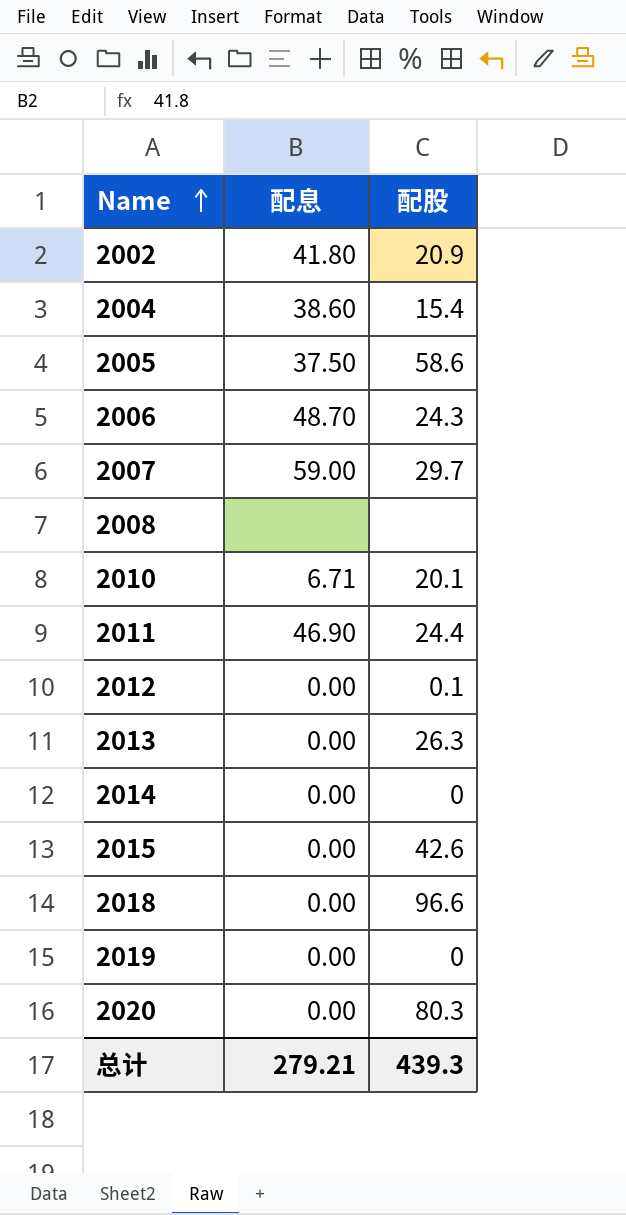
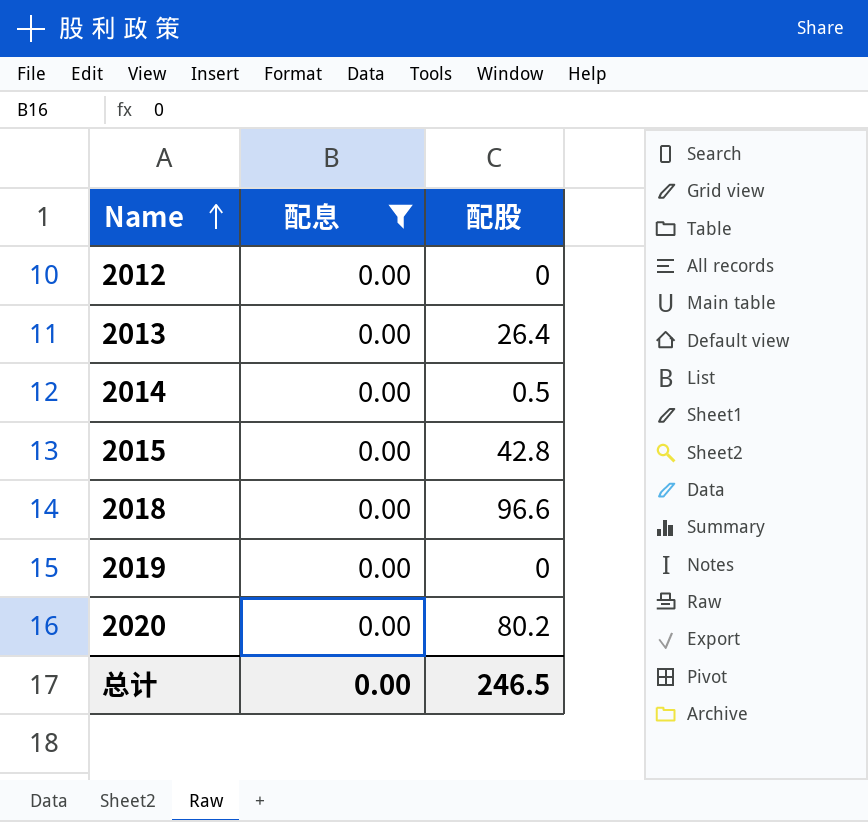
filter: none -> 配息 = 0.00
2012 | 配股: 0.1 -> 0
2013 | 配股: 26.3 -> 26.4
2014 | 配股: 0 -> 0.5
2015 | 配股: 42.6 -> 42.8
2020 | 配股: 80.3 -> 80.2
总计 | 配息: 279.21 -> 0.00
总计 | 配股: 439.3 -> 246.5

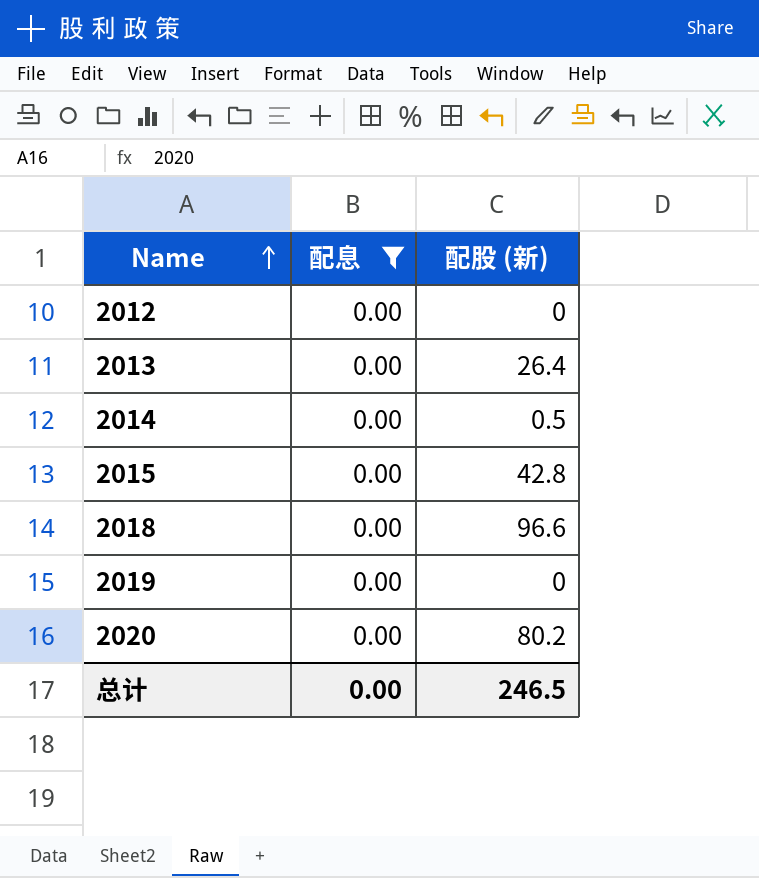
column name: 配股 -> 配股 (新)

